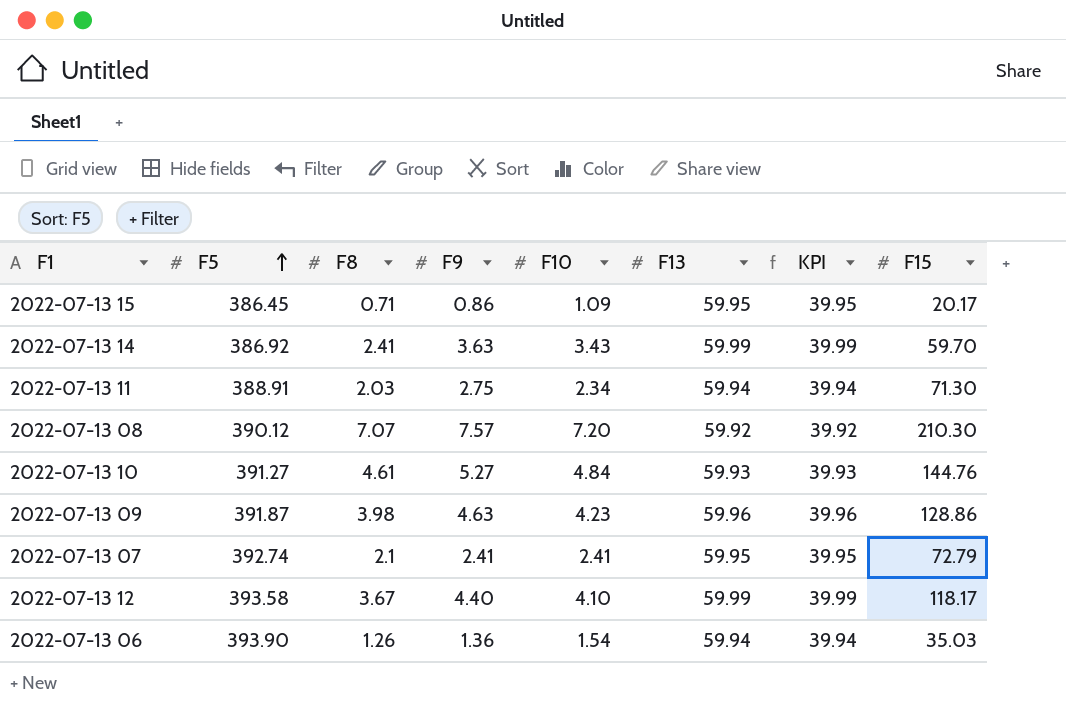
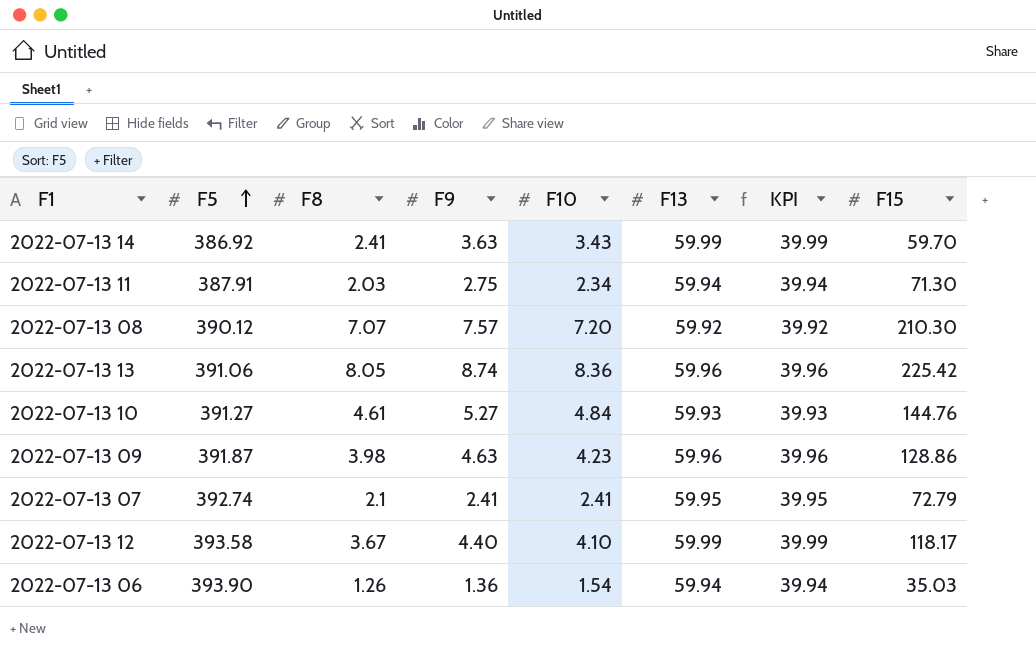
row 2022-07-13 15: 386.45 | 0.71 | 0.86 | 1.09 | 59.95 | 39.95 | 20.17 -> none
2022-07-13 11 | F5: 388.91 -> 387.91
row 2022-07-13 13: none -> 391.06 | 8.05 | 8.74 | 8.36 | 59.96 | 39.96 | 225.42

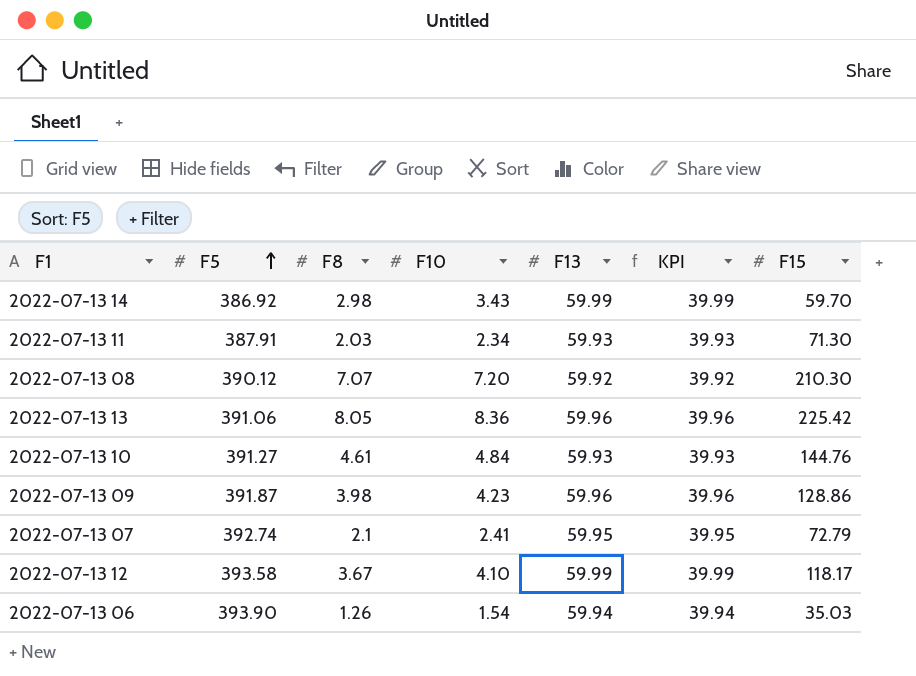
column F9 | position: 4 -> none
2022-07-13 14 | F8: 2.41 -> 2.98
2022-07-13 11 | F13: 59.94 -> 59.93
2022-07-13 11 | KPI: 39.94 -> 39.93

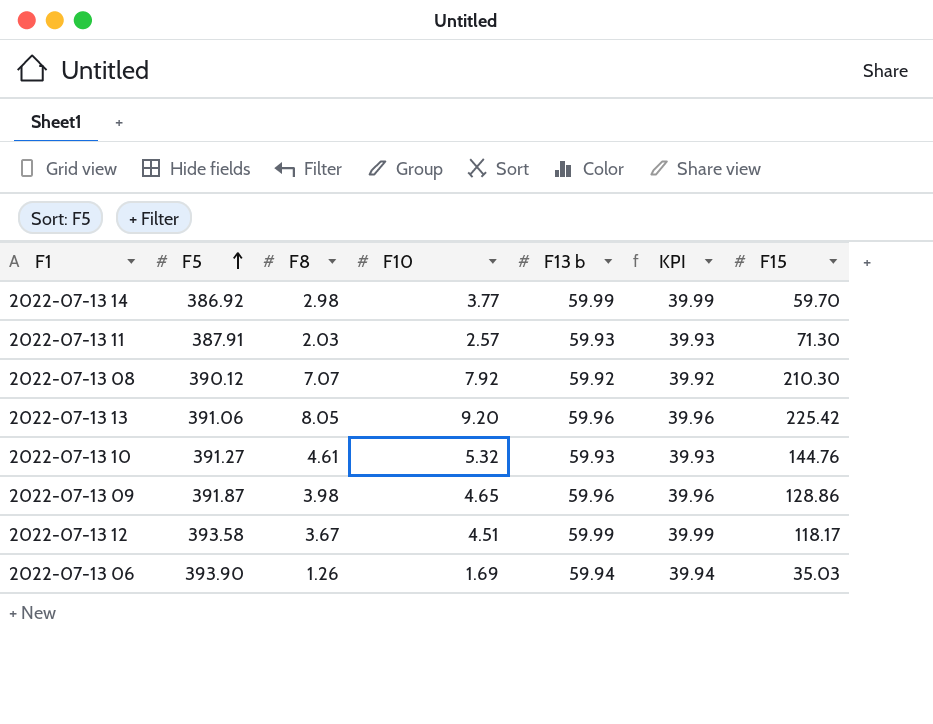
column name: F13 -> F13 b
row 2022-07-13 07: 392.74 | 2.1 | 2.41 | 59.95 | 39.95 | 72.79 -> none
2022-07-13 14 | F10: 3.43 -> 3.77
2022-07-13 11 | F10: 2.34 -> 2.57
2022-07-13 08 | F10: 7.20 -> 7.92
2022-07-13 13 | F10: 8.36 -> 9.20
2022-07-13 10 | F10: 4.84 -> 5.32
2022-07-13 09 | F10: 4.23 -> 4.65
2022-07-13 12 | F10: 4.10 -> 4.51
2022-07-13 06 | F10: 1.54 -> 1.69

